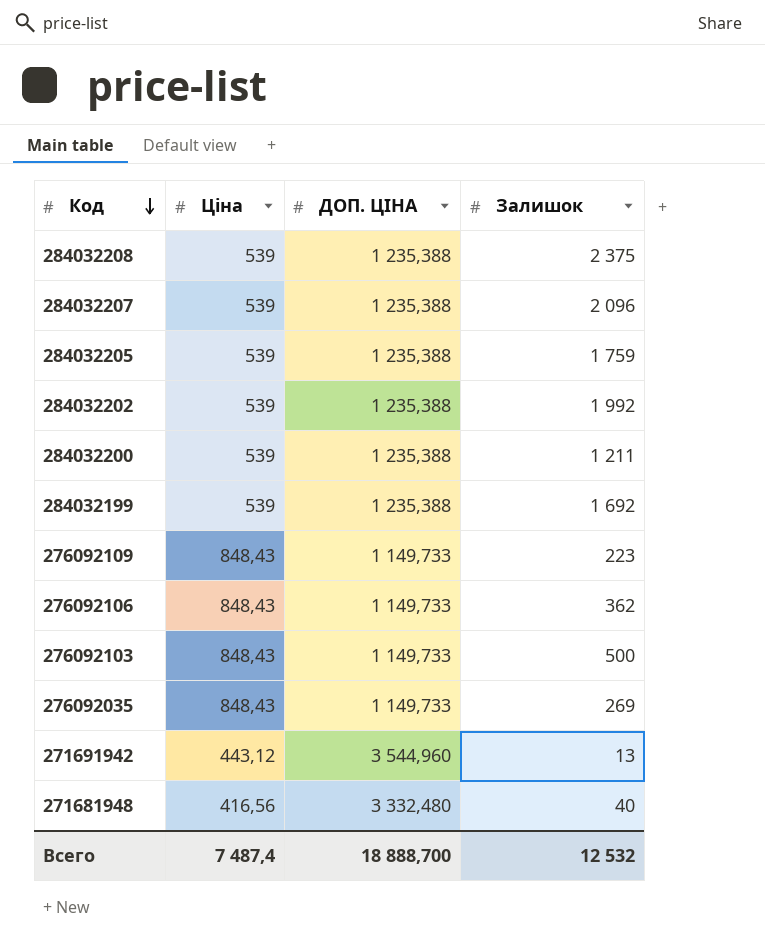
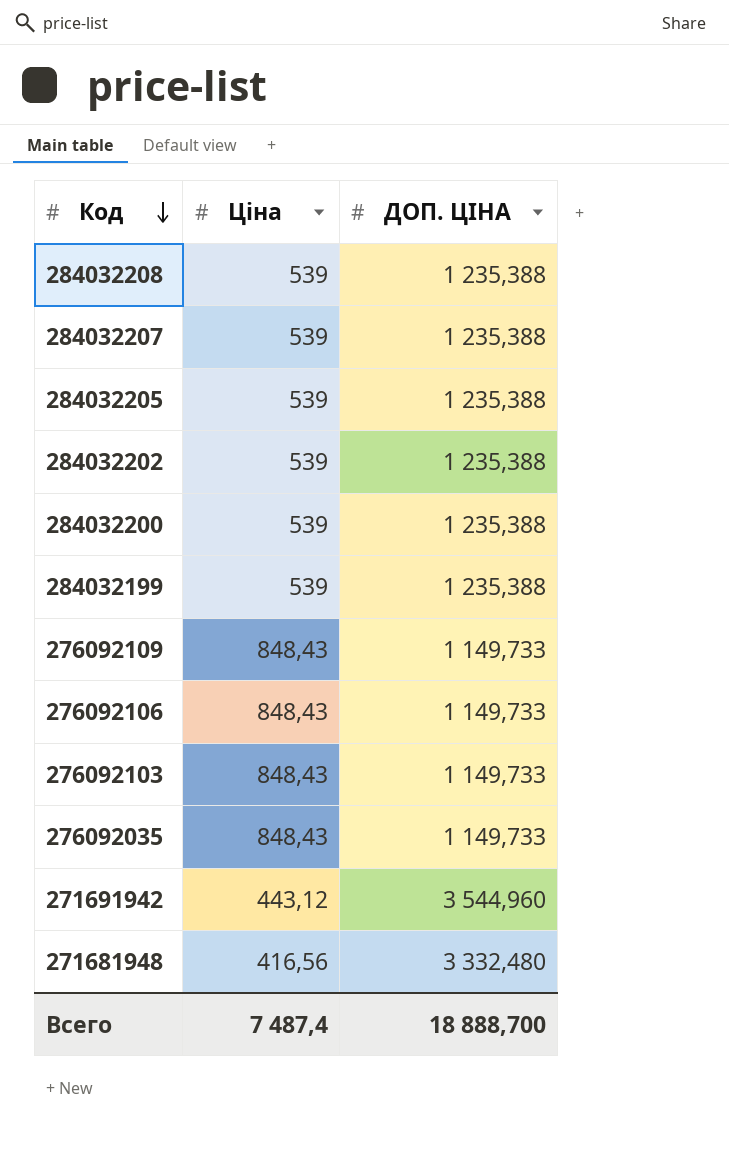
column Залишок | position: 4 -> none

